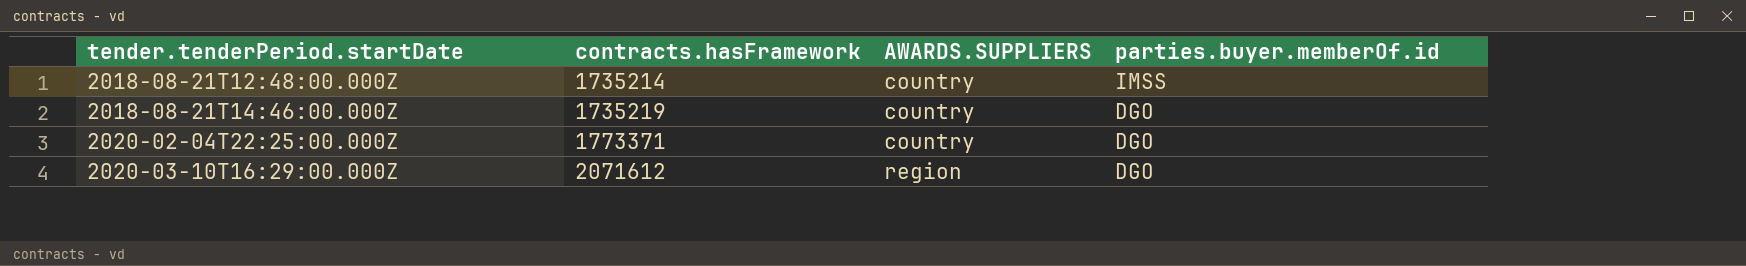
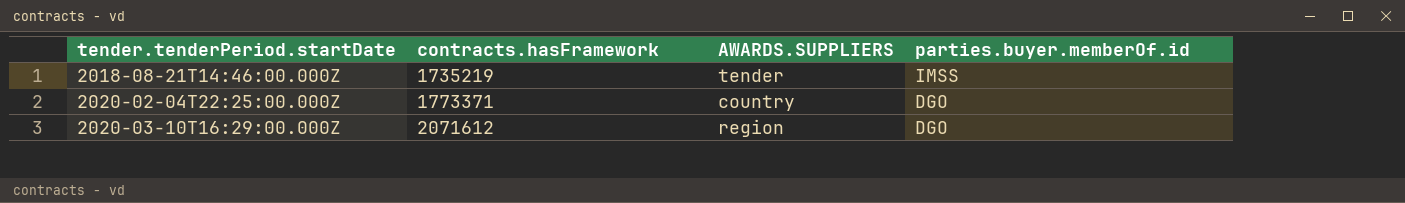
row 2018-08-21T12:48:00.000Z: 1735214 | country | IMSS -> none
2018-08-21T14:46:00.000Z | AWARDS.SUPPLIERS: country -> tender
2018-08-21T14:46:00.000Z | parties.buyer.memberOf.id: DGO -> IMSS

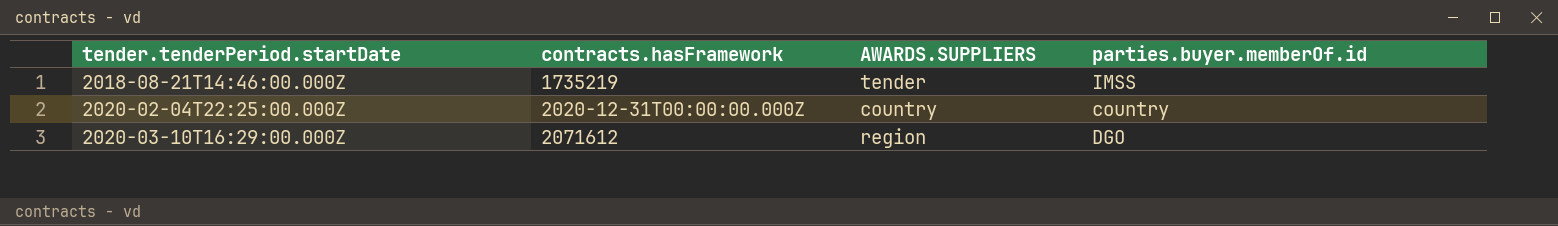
2020-02-04T22:25:00.000Z | contracts.hasFramework: 1773371 -> 2020-12-31T00:00:00.000Z
2020-02-04T22:25:00.000Z | parties.buyer.memberOf.id: DGO -> country

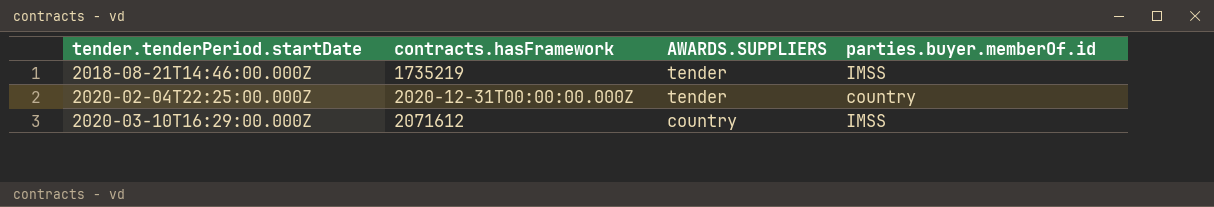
2020-02-04T22:25:00.000Z | AWARDS.SUPPLIERS: country -> tender
2020-03-10T16:29:00.000Z | AWARDS.SUPPLIERS: region -> country
2020-03-10T16:29:00.000Z | parties.buyer.memberOf.id: DGO -> IMSS

